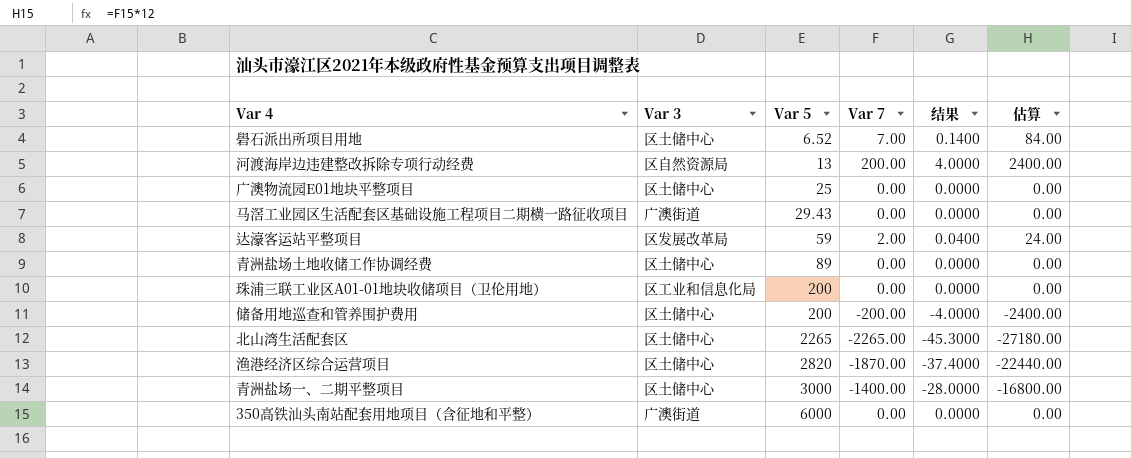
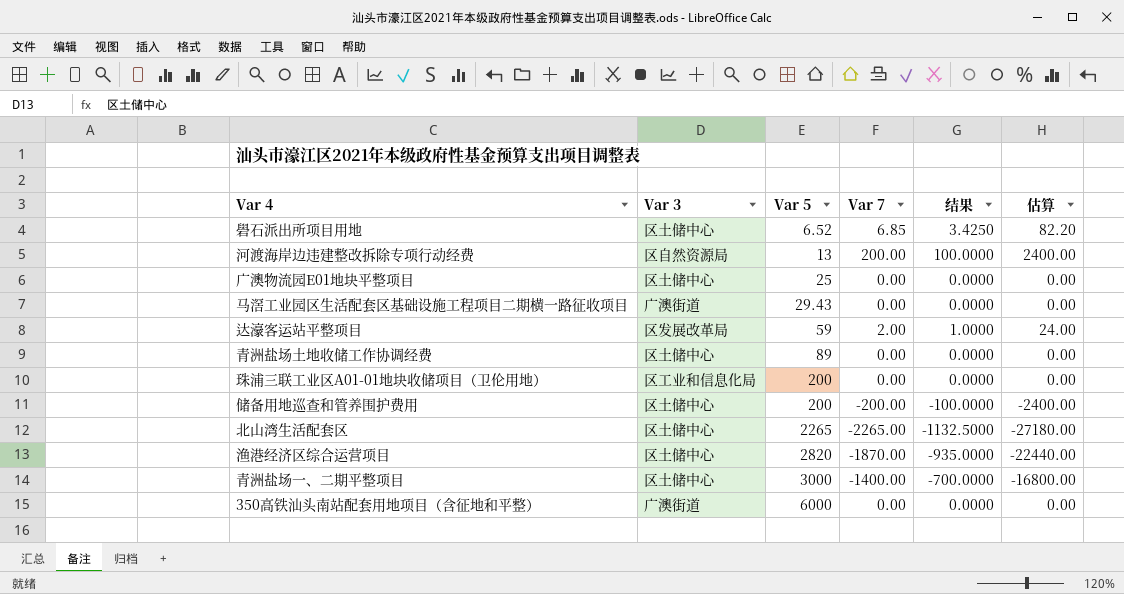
column 结果 | formula: [Var 7] * 0.02 -> [Var 7] * 0.5
礐石派出所项目用地 | Var 7: 7.00 -> 6.85
礐石派出所项目用地 | 估算: 84.00 -> 82.20

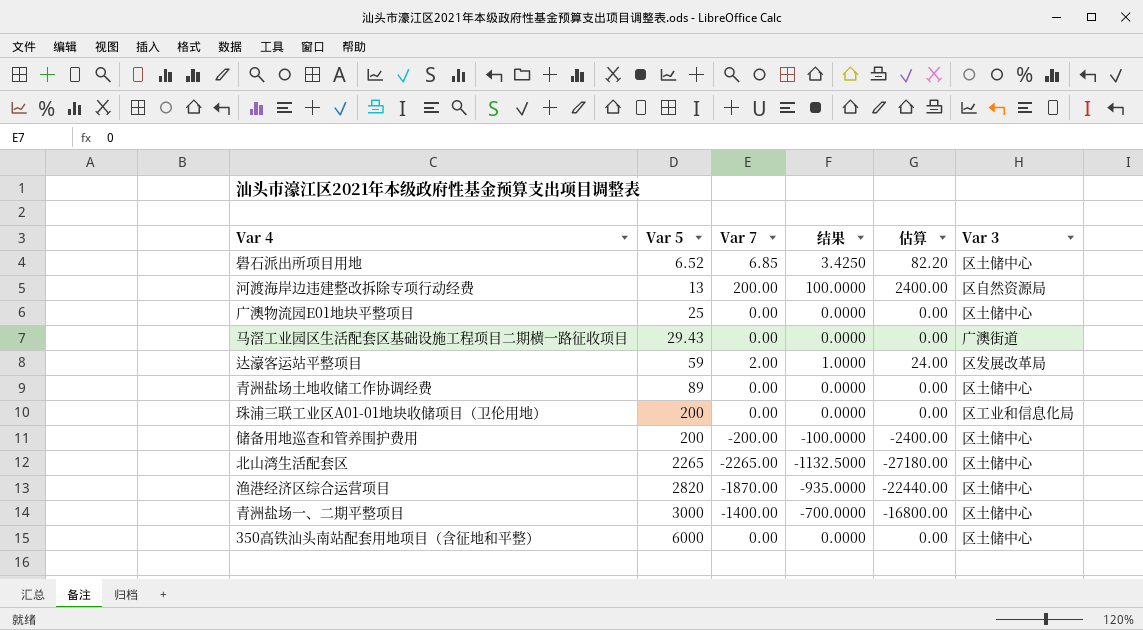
column Var 3 | position: 2 -> 6
350高铁汕头南站配套用地项目（含征地和平整） | Var 3: 广澳街道 -> 区土储中心

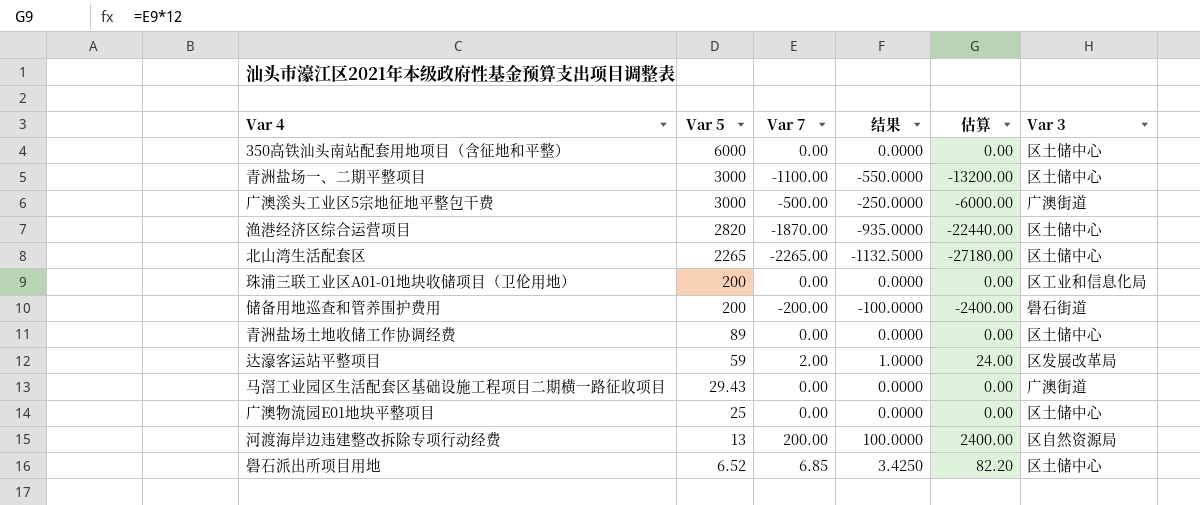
row order: Var 5 ascending -> Var 5 descending
青洲盐场一、二期平整项目 | Var 7: -1400.00 -> -1100.00
青洲盐场一、二期平整项目 | 结果: -700.0000 -> -550.0000
青洲盐场一、二期平整项目 | 估算: -16800.00 -> -13200.00
row 广澳溪头工业区5宗地征地平整包干费: none -> 3000 | -500.00 | -250.0000 | -6000.00 | 广澳街道
储备用地巡查和管养围护费用 | Var 3: 区土储中心 -> 礐石街道

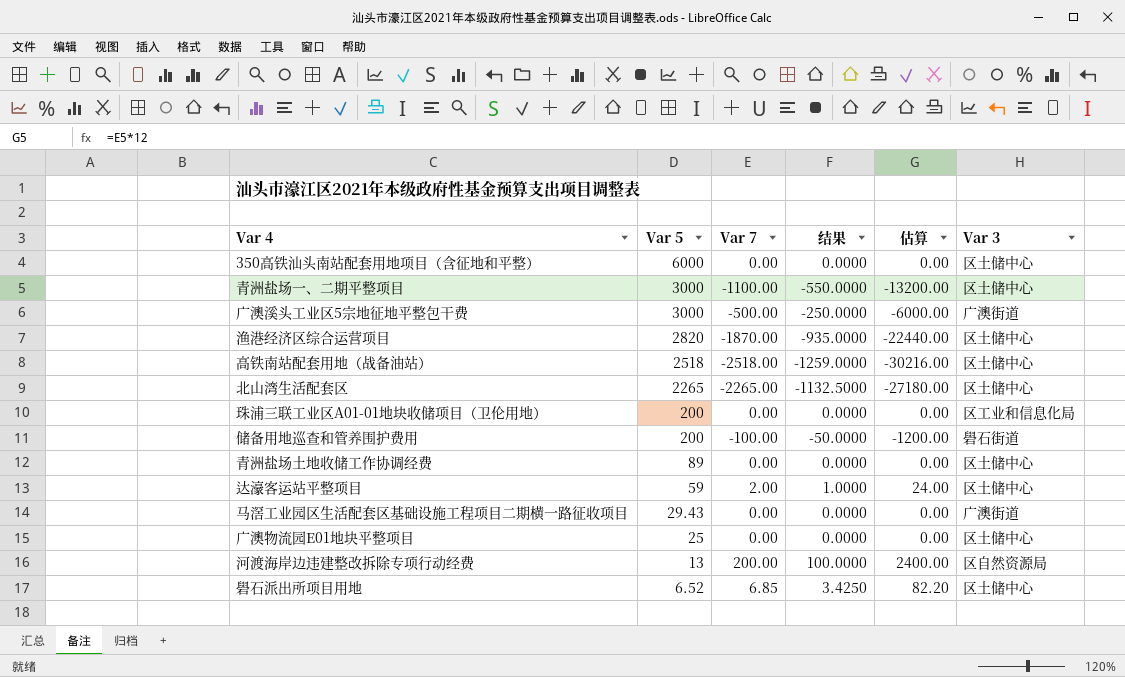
row 高铁南站配套用地（战备油站）: none -> 2518 | -2518.00 | -1259.0000 | -30216.00 | 区土储中心
储备用地巡查和管养围护费用 | Var 7: -200.00 -> -100.00
储备用地巡查和管养围护费用 | 结果: -100.0000 -> -50.0000
储备用地巡查和管养围护费用 | 估算: -2400.00 -> -1200.00
达濠客运站平整项目 | Var 3: 区发展改革局 -> 区土储中心

